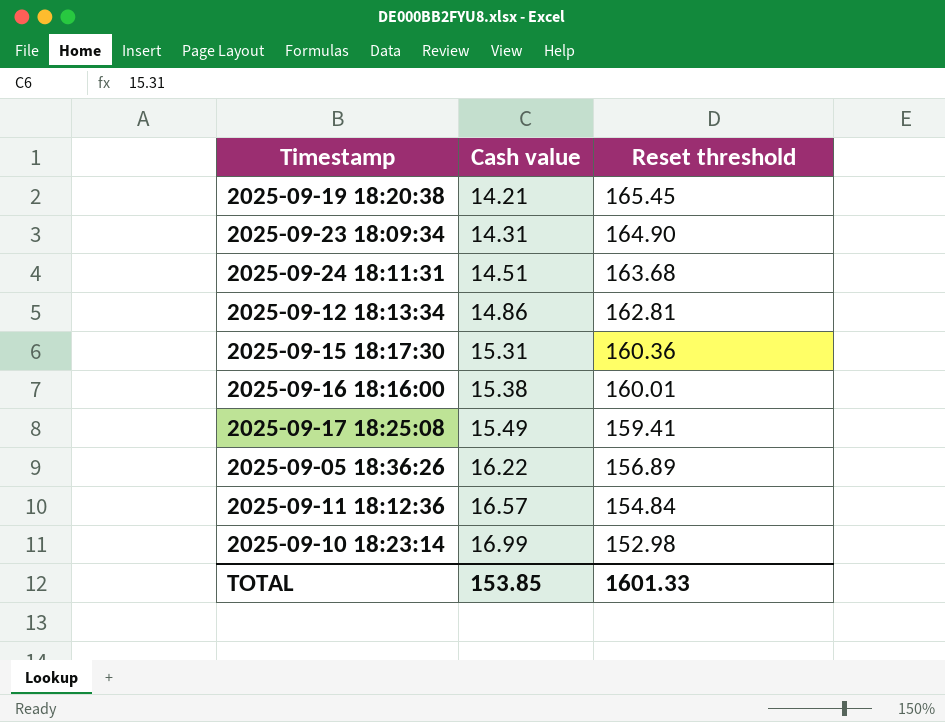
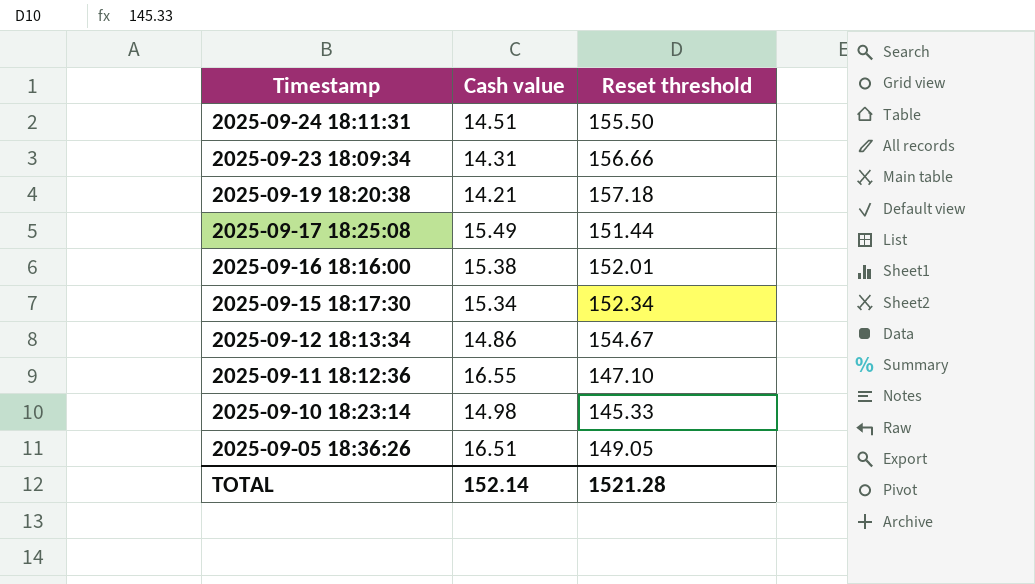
row order: Cash value ascending -> Timestamp descending
2025-09-24 18:11:31 | Reset threshold: 163.68 -> 155.50
2025-09-23 18:09:34 | Reset threshold: 164.90 -> 156.66
2025-09-19 18:20:38 | Reset threshold: 165.45 -> 157.18
2025-09-17 18:25:08 | Reset threshold: 159.41 -> 151.44
2025-09-16 18:16:00 | Reset threshold: 160.01 -> 152.01
2025-09-15 18:17:30 | Cash value: 15.31 -> 15.34
2025-09-15 18:17:30 | Reset threshold: 160.36 -> 152.34
2025-09-12 18:13:34 | Reset threshold: 162.81 -> 154.67
2025-09-11 18:12:36 | Cash value: 16.57 -> 16.55
2025-09-11 18:12:36 | Reset threshold: 154.84 -> 147.10
2025-09-10 18:23:14 | Cash value: 16.99 -> 14.98
2025-09-10 18:23:14 | Reset threshold: 152.98 -> 145.33
2025-09-05 18:36:26 | Cash value: 16.22 -> 16.51
2025-09-05 18:36:26 | Reset threshold: 156.89 -> 149.05
TOTAL | Cash value: 153.85 -> 152.14
TOTAL | Reset threshold: 1601.33 -> 1521.28

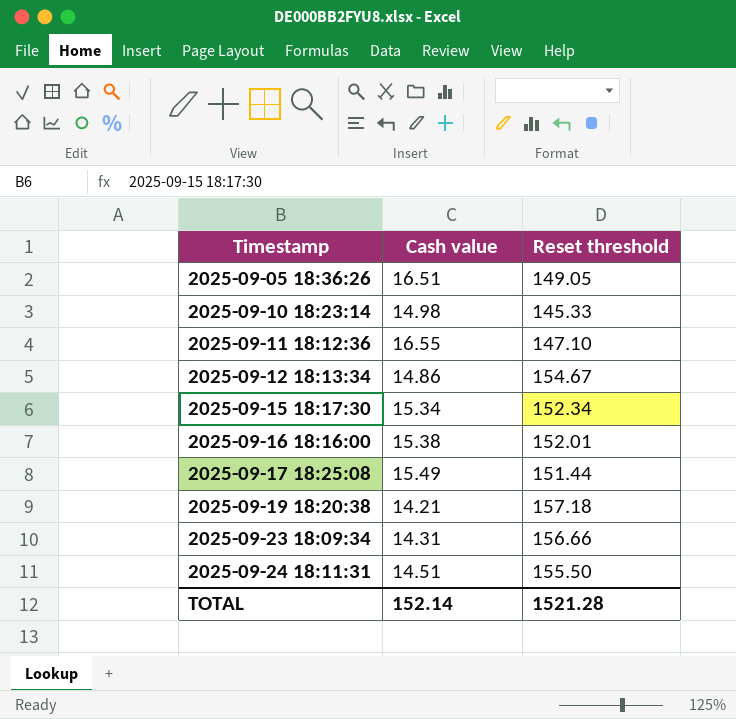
row order: Timestamp descending -> Timestamp ascending

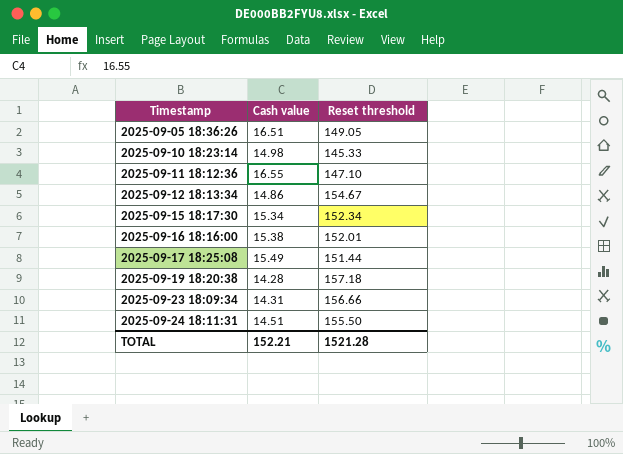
2025-09-19 18:20:38 | Cash value: 14.21 -> 14.28
TOTAL | Cash value: 152.14 -> 152.21

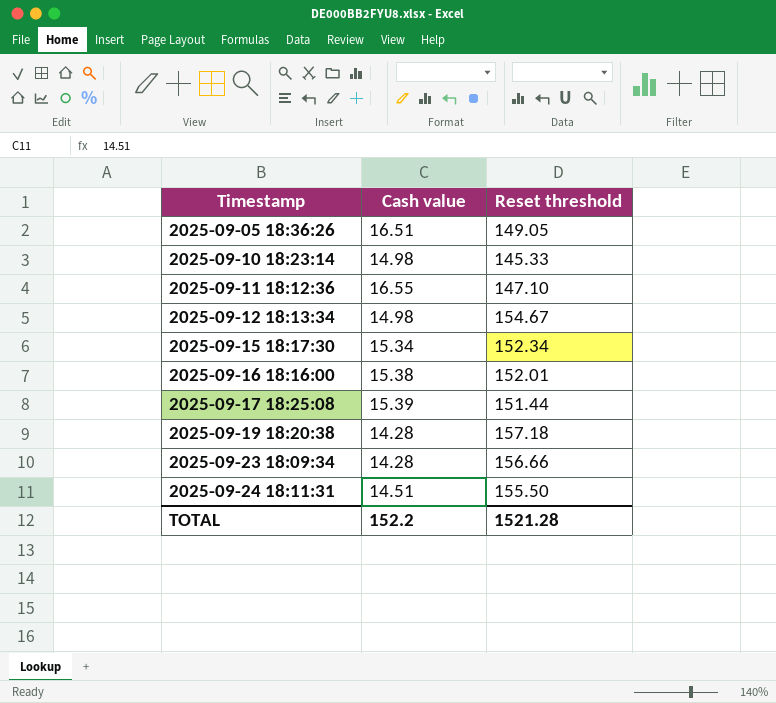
2025-09-12 18:13:34 | Cash value: 14.86 -> 14.98
2025-09-17 18:25:08 | Cash value: 15.49 -> 15.39
2025-09-23 18:09:34 | Cash value: 14.31 -> 14.28
TOTAL | Cash value: 152.21 -> 152.2

